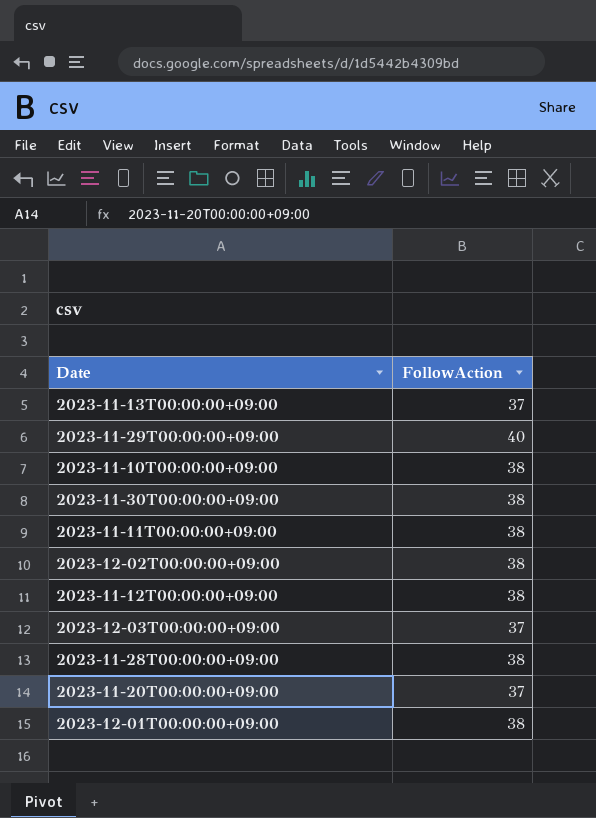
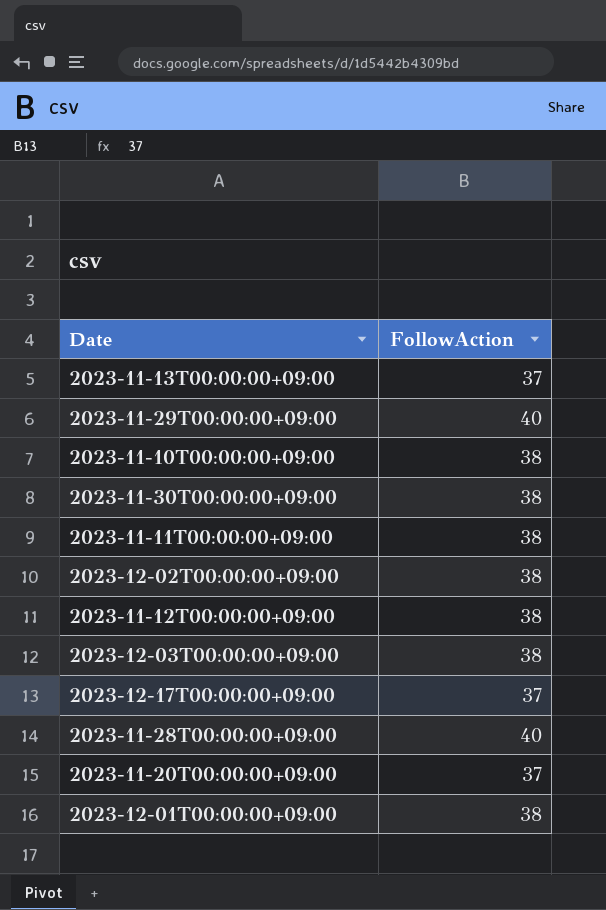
2023-12-03T00:00:00+09:00 | FollowAction: 37 -> 38
row 2023-12-17T00:00:00+09:00: none -> 37
2023-11-28T00:00:00+09:00 | FollowAction: 38 -> 40

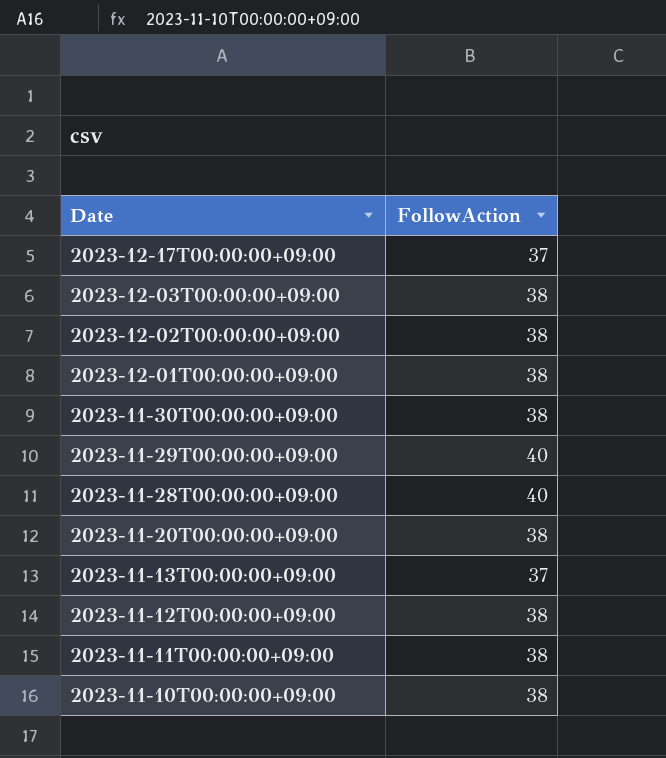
row order: none -> Date descending
2023-11-20T00:00:00+09:00 | FollowAction: 37 -> 38

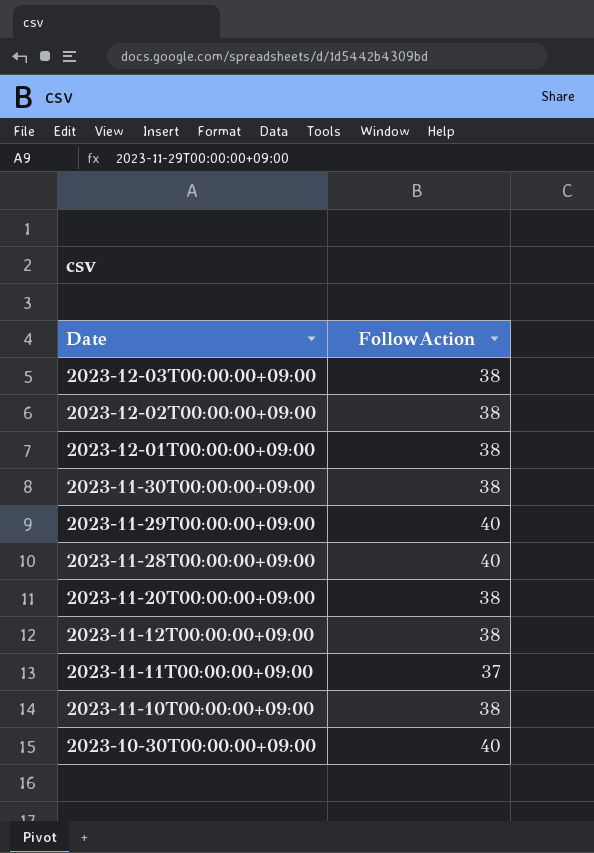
row 2023-12-17T00:00:00+09:00: 37 -> none
row 2023-11-13T00:00:00+09:00: 37 -> none
2023-11-11T00:00:00+09:00 | FollowAction: 38 -> 37
row 2023-10-30T00:00:00+09:00: none -> 40

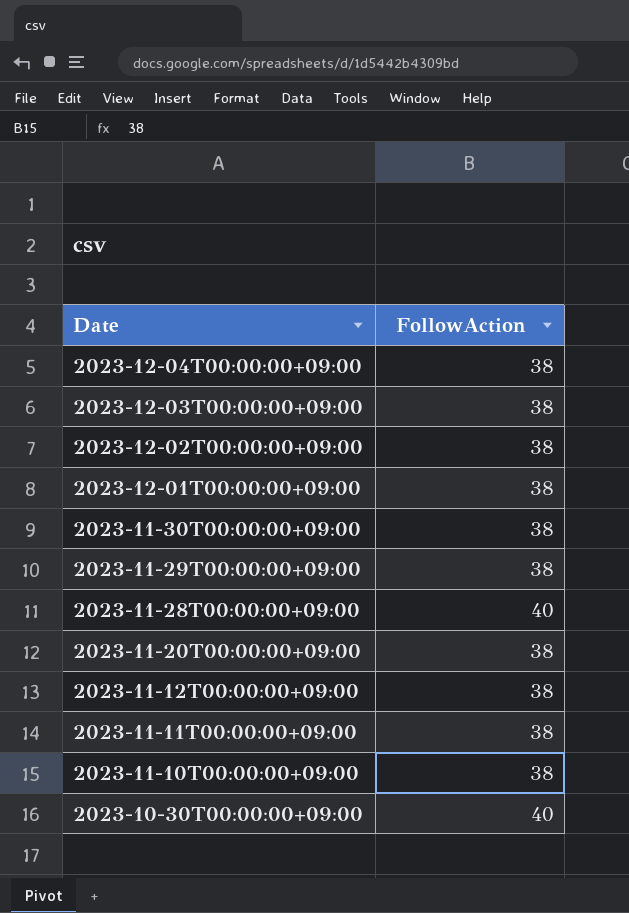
row 2023-12-04T00:00:00+09:00: none -> 38
2023-11-29T00:00:00+09:00 | FollowAction: 40 -> 38
2023-11-11T00:00:00+09:00 | FollowAction: 37 -> 38

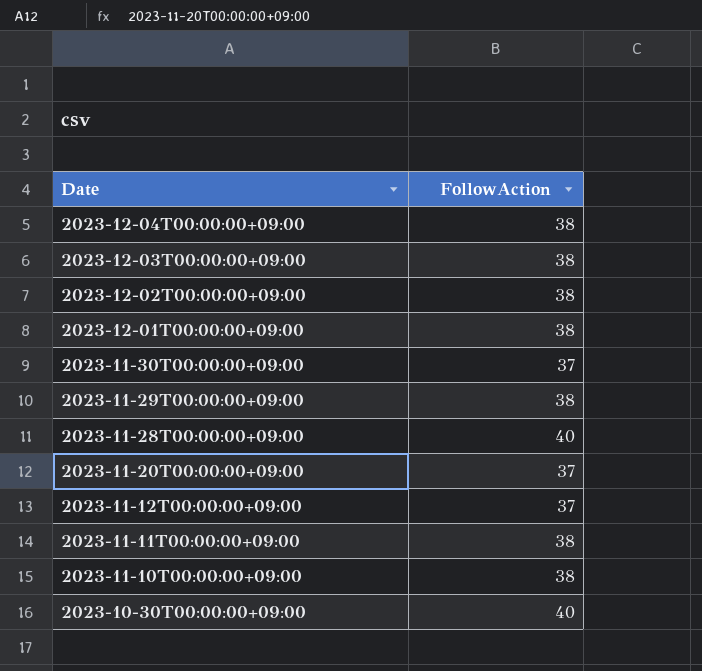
2023-11-30T00:00:00+09:00 | FollowAction: 38 -> 37
2023-11-20T00:00:00+09:00 | FollowAction: 38 -> 37
2023-11-12T00:00:00+09:00 | FollowAction: 38 -> 37

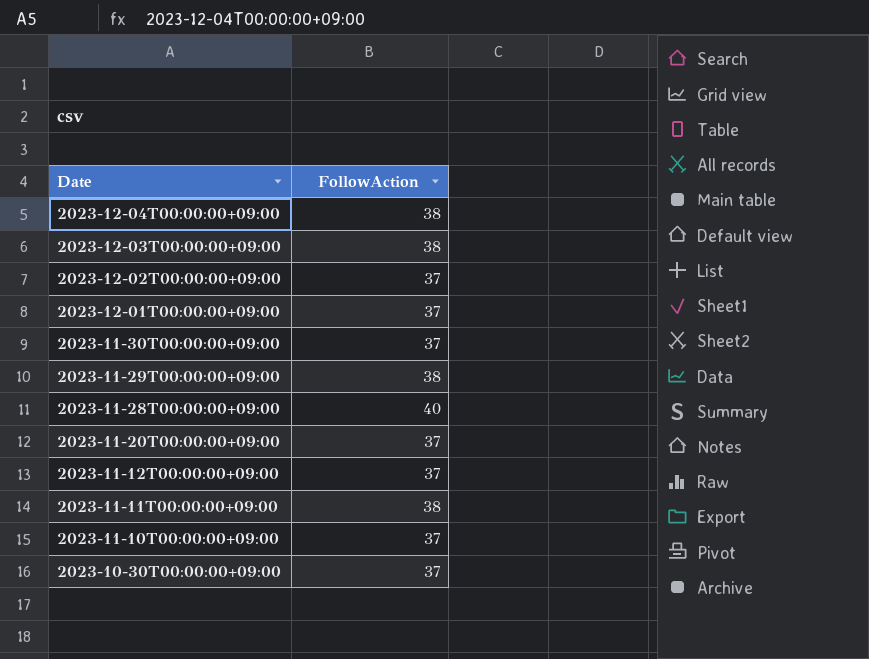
2023-12-02T00:00:00+09:00 | FollowAction: 38 -> 37
2023-12-01T00:00:00+09:00 | FollowAction: 38 -> 37
2023-11-10T00:00:00+09:00 | FollowAction: 38 -> 37
2023-10-30T00:00:00+09:00 | FollowAction: 40 -> 37

